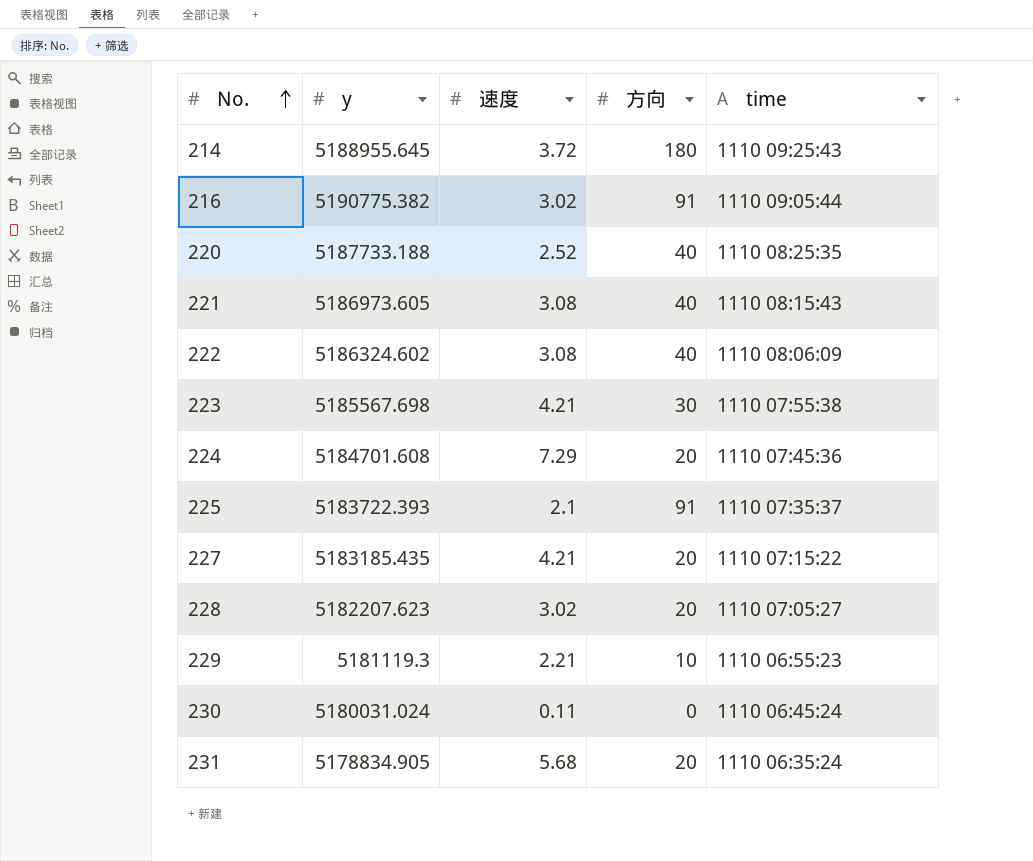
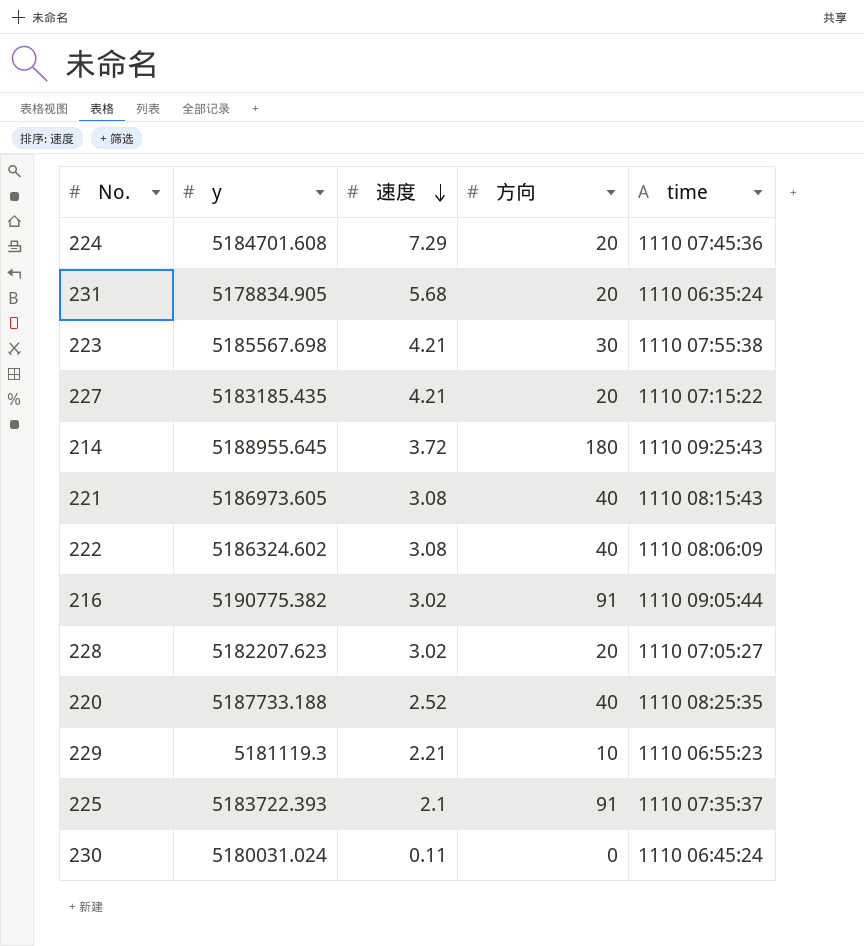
row order: No. ascending -> 速度 descending

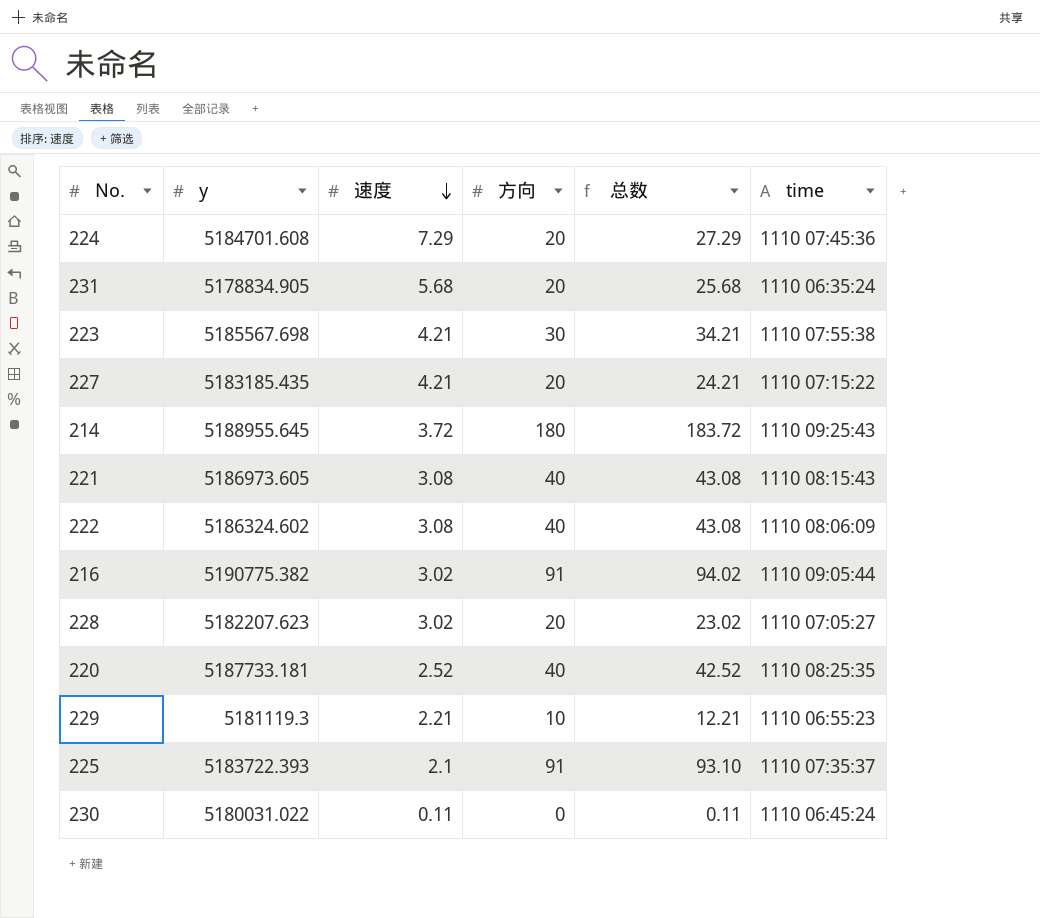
column 总数 | formula: none -> [速度] + [方向]
220 | y: 5187733.188 -> 5187733.181
230 | y: 5180031.024 -> 5180031.022

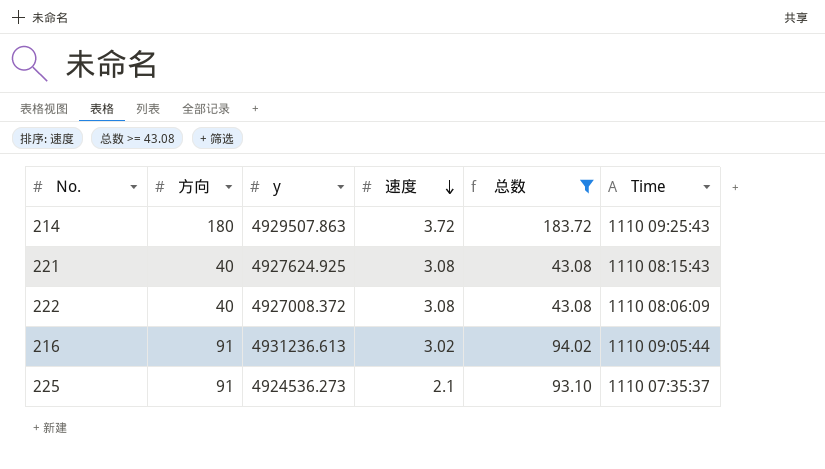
filter: none -> 总数 >= 43.08
column 方向 | position: 4 -> 2
column name: time -> Time
214 | y: 5188955.645 -> 4929507.863
221 | y: 5186973.605 -> 4927624.925
222 | y: 5186324.602 -> 4927008.372
216 | y: 5190775.382 -> 4931236.613
225 | y: 5183722.393 -> 4924536.273

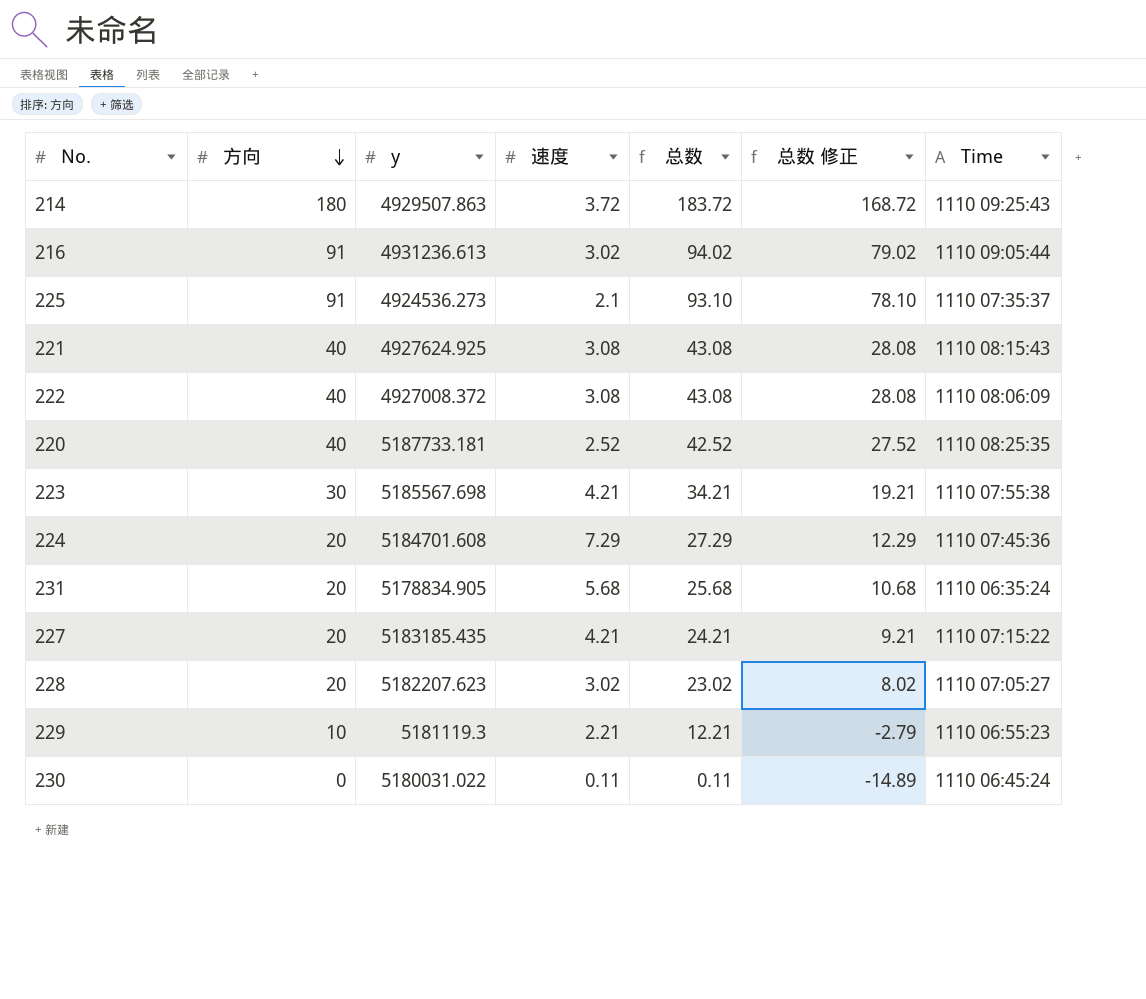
filter: 总数 >= 43.08 -> none
row order: 速度 descending -> 方向 descending
column 总数 修正 | formula: none -> [总数] - 15

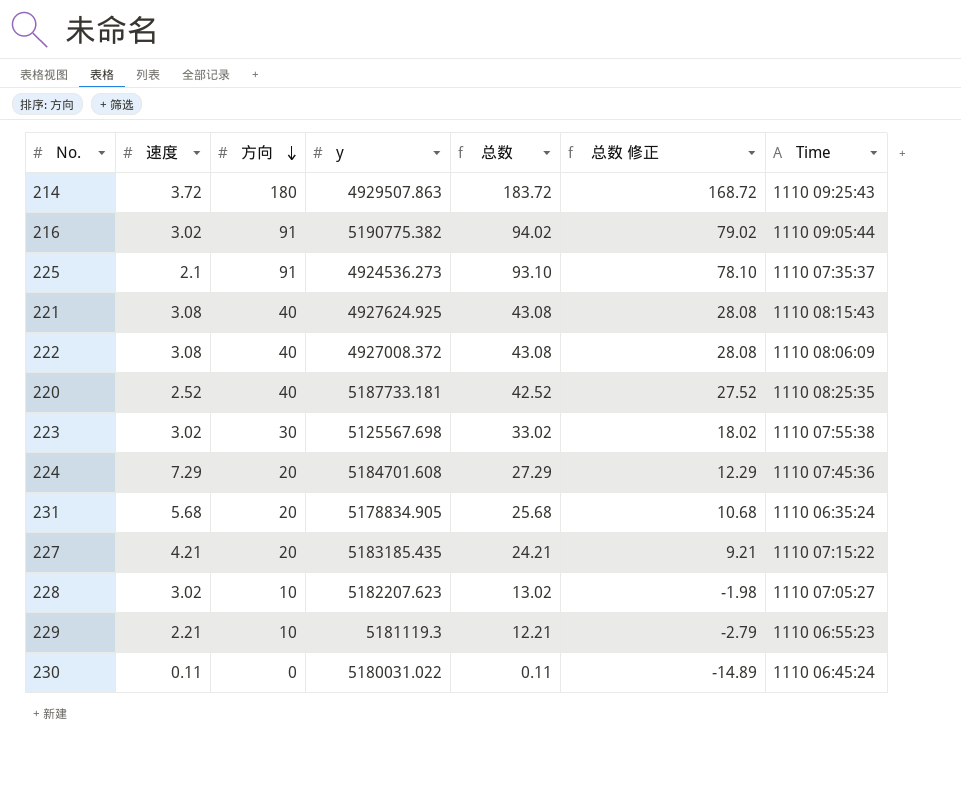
column 速度 | position: 4 -> 2
216 | y: 4931236.613 -> 5190775.382
223 | 速度: 4.21 -> 3.02
223 | y: 5185567.698 -> 5125567.698
223 | 总数: 34.21 -> 33.02
223 | 总数 修正: 19.21 -> 18.02
228 | 方向: 20 -> 10
228 | 总数: 23.02 -> 13.02
228 | 总数 修正: 8.02 -> -1.98

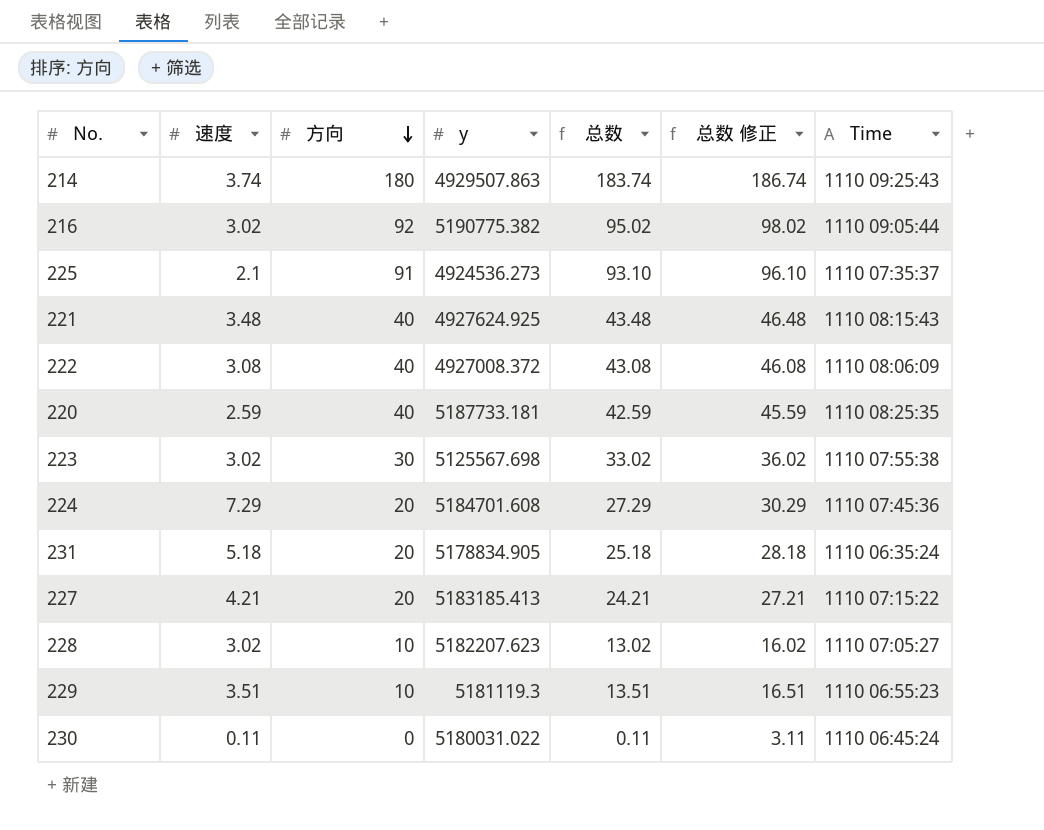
column 总数 修正 | formula: [总数] - 15 -> [总数] + 3
214 | 速度: 3.72 -> 3.74
214 | 总数: 183.72 -> 183.74
216 | 方向: 91 -> 92
216 | 总数: 94.02 -> 95.02
221 | 速度: 3.08 -> 3.48
221 | 总数: 43.08 -> 43.48
220 | 速度: 2.52 -> 2.59
220 | 总数: 42.52 -> 42.59
231 | 速度: 5.68 -> 5.18
231 | 总数: 25.68 -> 25.18
227 | y: 5183185.435 -> 5183185.413
229 | 速度: 2.21 -> 3.51
229 | 总数: 12.21 -> 13.51

